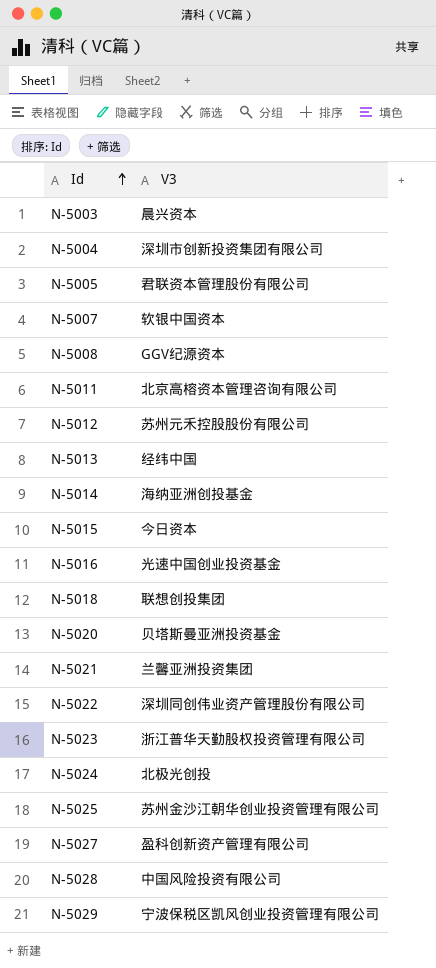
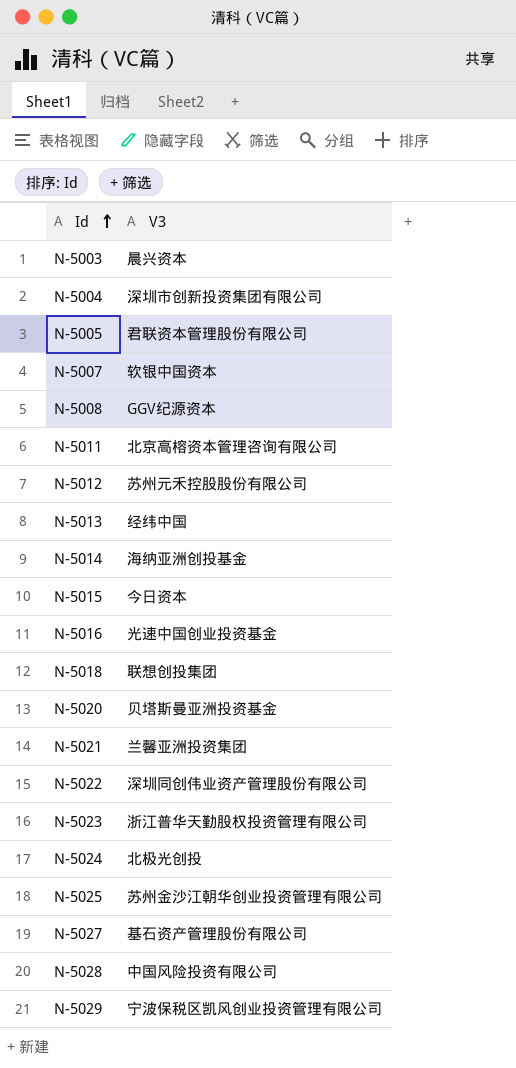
N-5027 | V3: 盈科创新资产管理有限公司 -> 基石资产管理股份有限公司

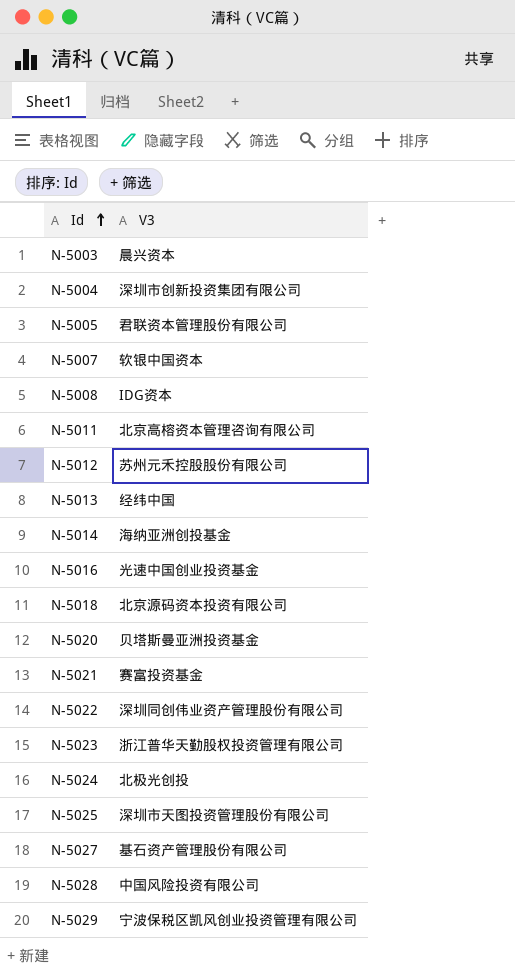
row N-5015: 今日资本 -> none
N-5008 | V3: GGV纪源资本 -> IDG资本
N-5018 | V3: 联想创投集团 -> 北京源码资本投资有限公司
N-5021 | V3: 兰馨亚洲投资集团 -> 赛富投资基金
N-5025 | V3: 苏州金沙江朝华创业投资管理有限公司 -> 深圳市天图投资管理股份有限公司

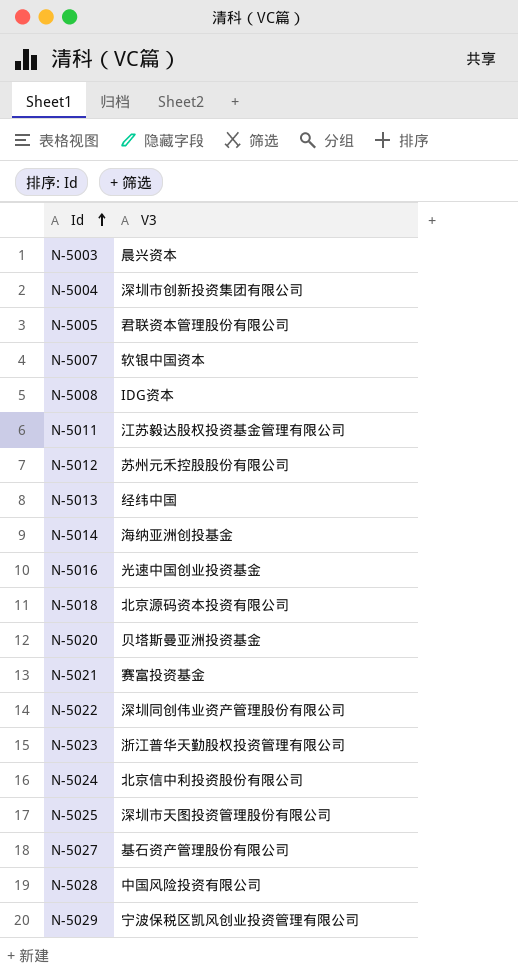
N-5011 | V3: 北京高榕资本管理咨询有限公司 -> 江苏毅达股权投资基金管理有限公司
N-5024 | V3: 北极光创投 -> 北京信中利投资股份有限公司

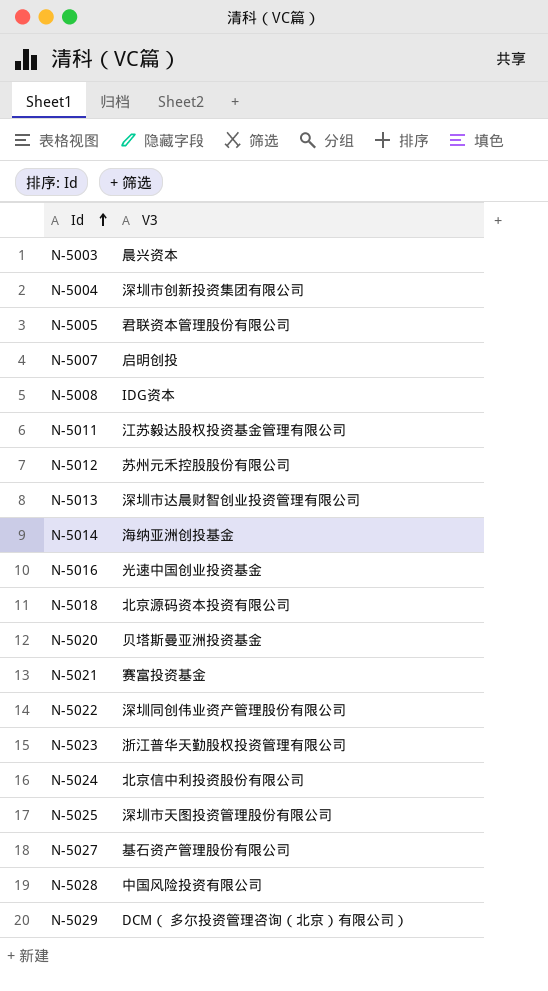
N-5007 | V3: 软银中国资本 -> 启明创投
N-5013 | V3: 经纬中国 -> 深圳市达晨财智创业投资管理有限公司
N-5029 | V3: 宁波保税区凯风创业投资管理有限公司 -> DCM（ 多尔投资管理咨询（北京）有限公司）

